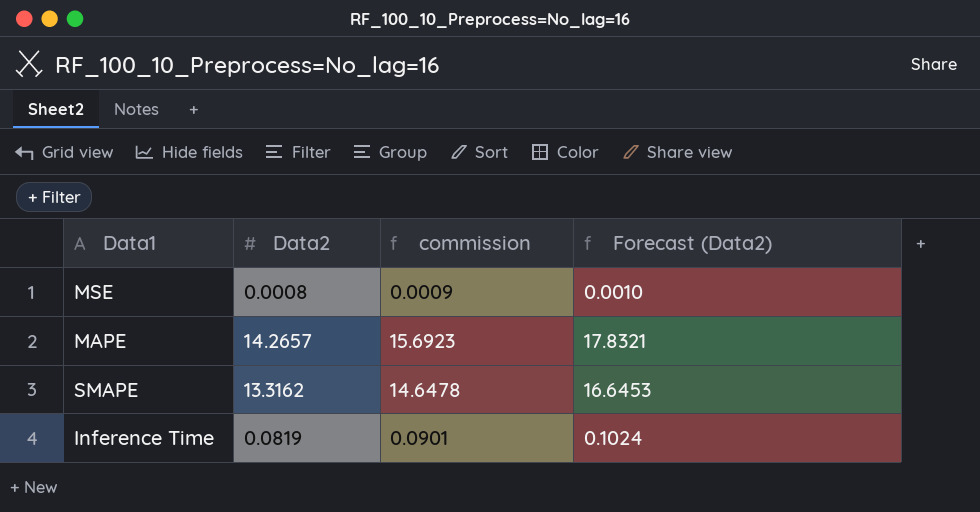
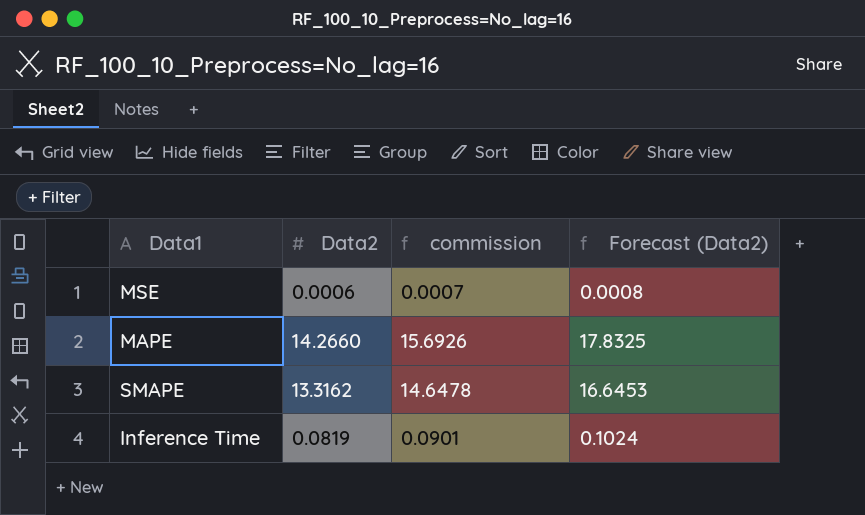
MSE | Data2: 0.0008 -> 0.0006
MSE | commission: 0.0009 -> 0.0007
MSE | Forecast (Data2): 0.0010 -> 0.0008
MAPE | Data2: 14.2657 -> 14.2660
MAPE | commission: 15.6923 -> 15.6926
MAPE | Forecast (Data2): 17.8321 -> 17.8325

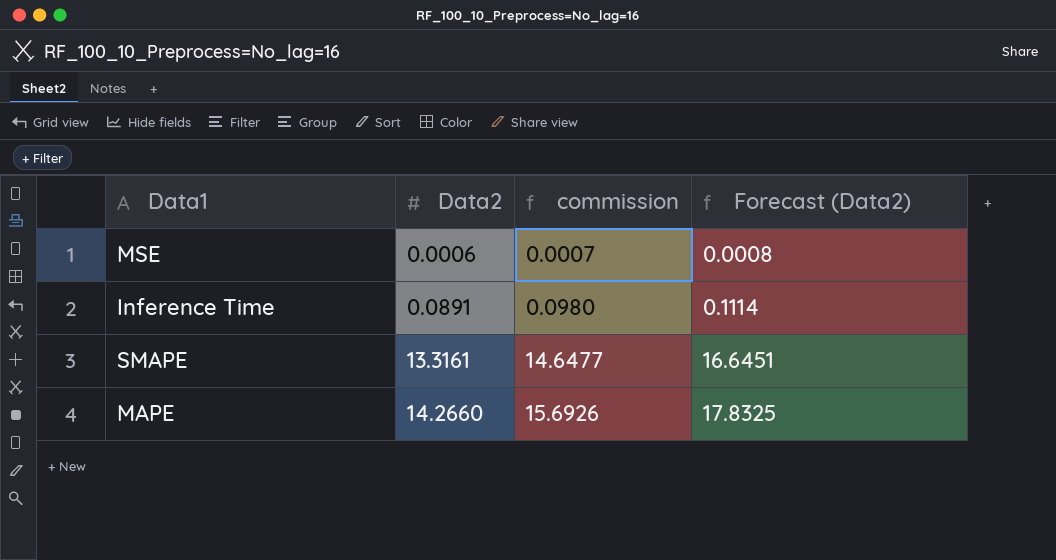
row order: none -> Data2 ascending
Inference Time | Data2: 0.0819 -> 0.0891
Inference Time | commission: 0.0901 -> 0.0980
Inference Time | Forecast (Data2): 0.1024 -> 0.1114
SMAPE | Data2: 13.3162 -> 13.3161
SMAPE | commission: 14.6478 -> 14.6477
SMAPE | Forecast (Data2): 16.6453 -> 16.6451

